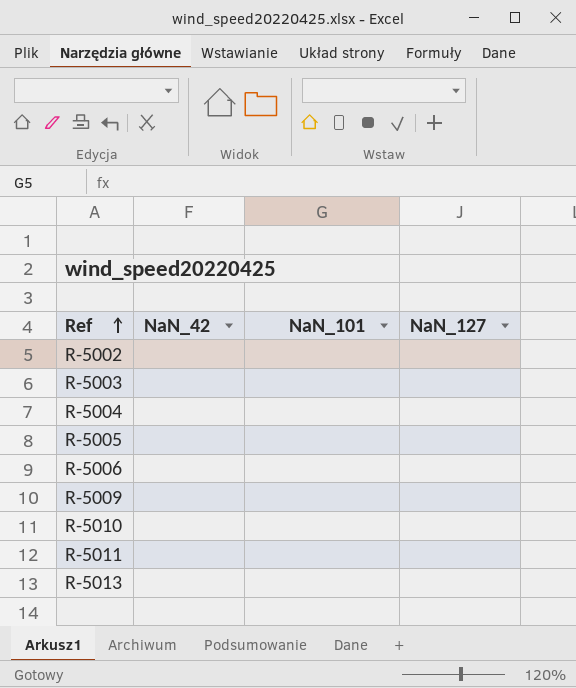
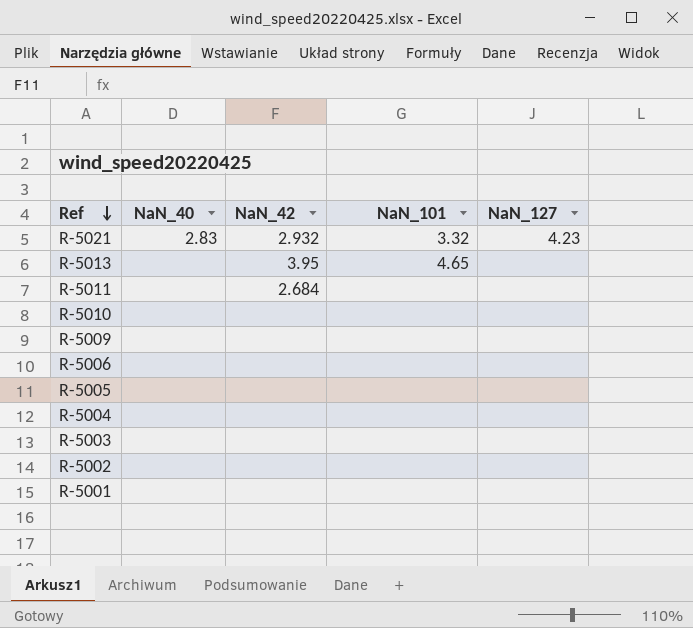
row order: Ref ascending -> Ref descending
column NaN_40 | position: none -> 2
row R-5021: none -> 2.83 | 2.932 | 3.32 | 4.23
R-5013 | NaN_42: none -> 3.95
R-5013 | NaN_101: none -> 4.65
R-5011 | NaN_42: none -> 2.684
row R-5001: none -> none | none | none | none

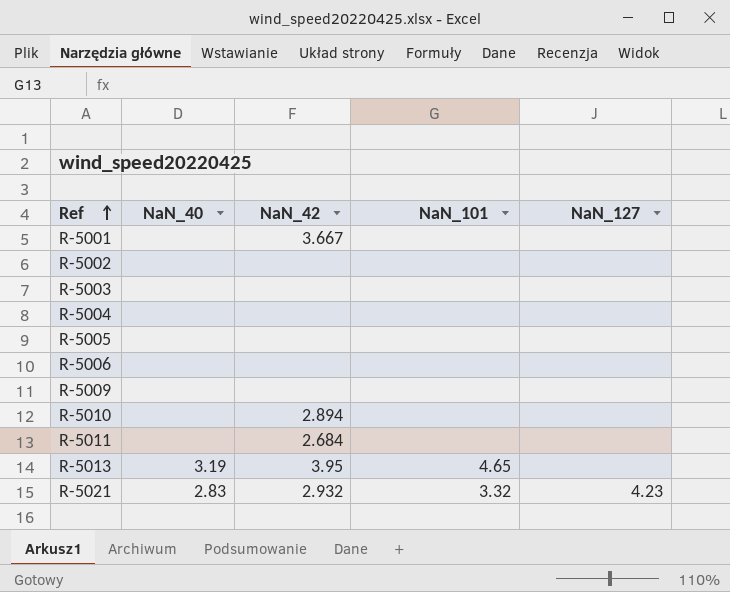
row order: Ref descending -> Ref ascending
R-5001 | NaN_42: none -> 3.667
R-5010 | NaN_42: none -> 2.894
R-5013 | NaN_40: none -> 3.19

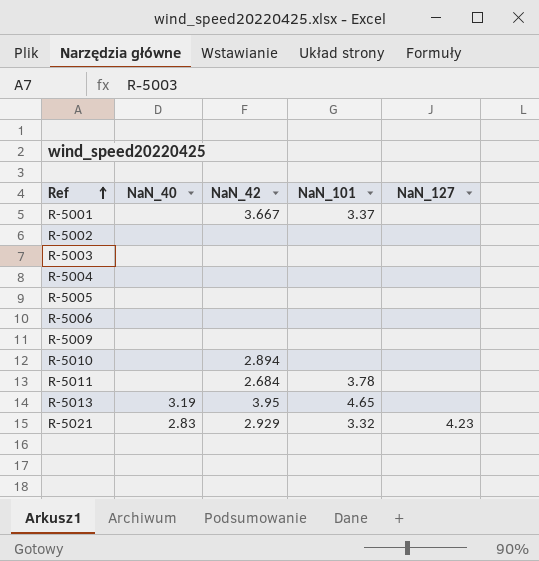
R-5001 | NaN_101: none -> 3.37
R-5011 | NaN_101: none -> 3.78
R-5021 | NaN_42: 2.932 -> 2.929

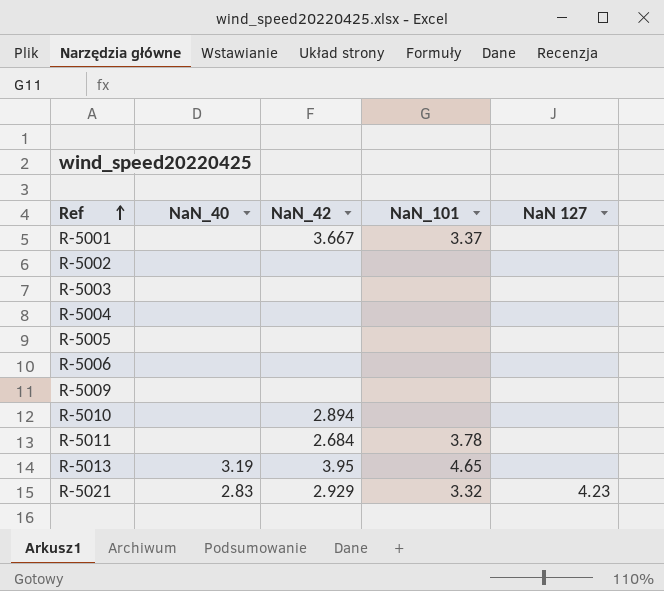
column name: NaN_127 -> NaN 127

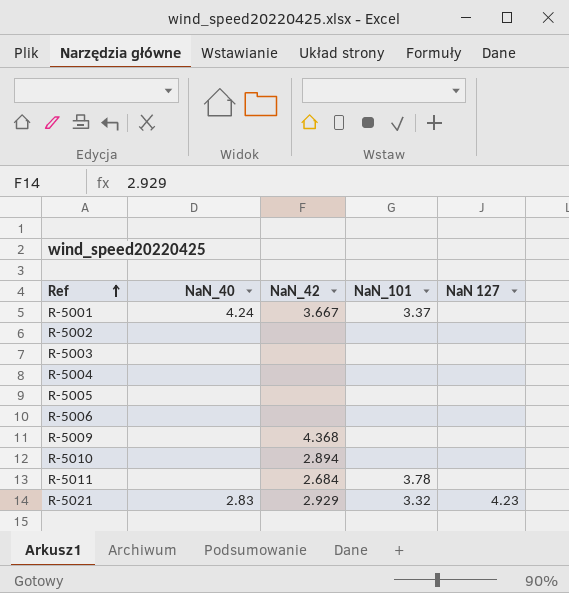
row R-5013: 3.19 | 3.95 | 4.65 | none -> none
R-5001 | NaN_40: none -> 4.24
R-5009 | NaN_42: none -> 4.368

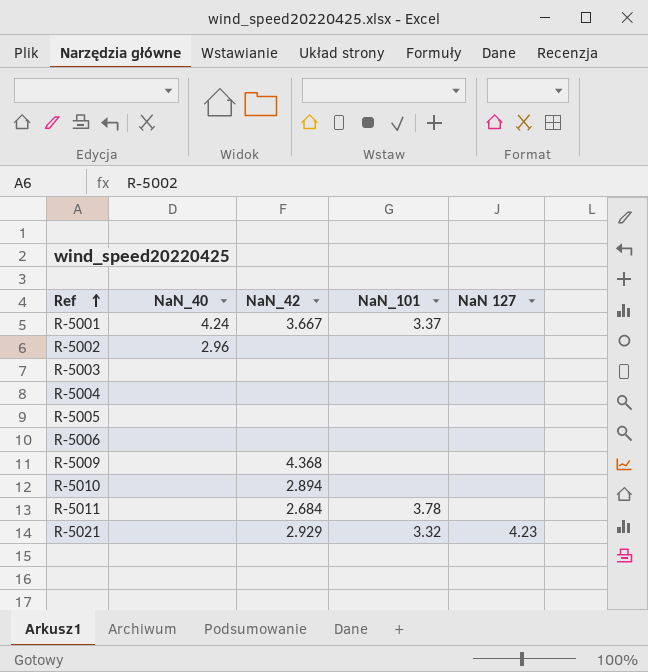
R-5002 | NaN_40: none -> 2.96
R-5021 | NaN_40: 2.83 -> none

